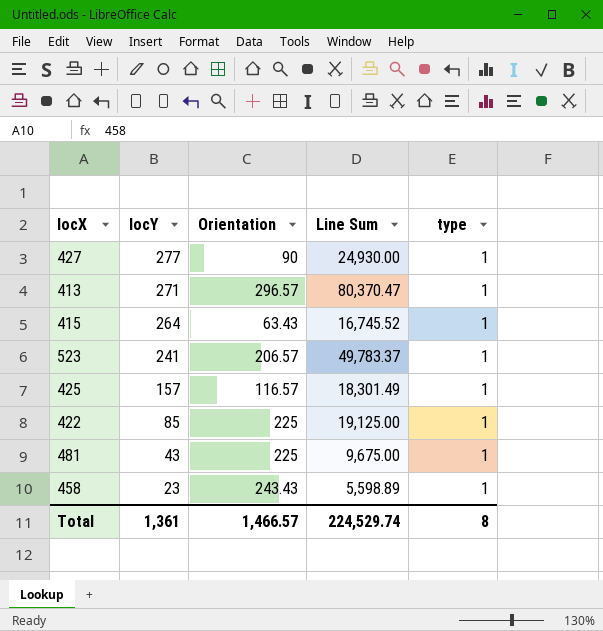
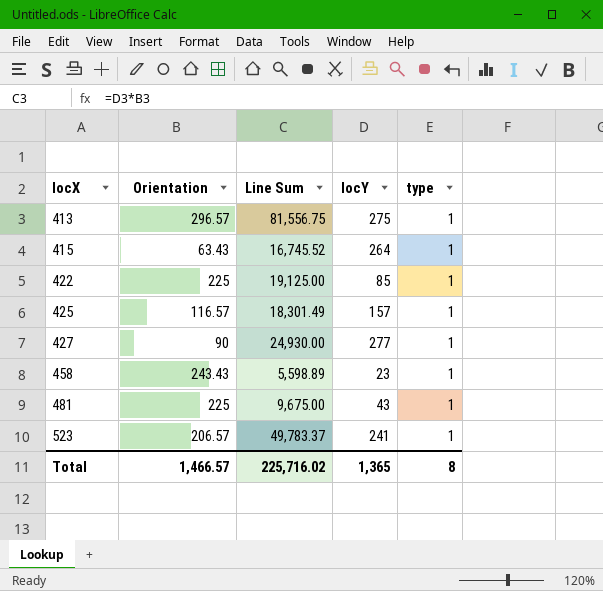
row order: locY descending -> locX ascending
column locY | position: 2 -> 4
413 | Line Sum: 80,370.47 -> 81,556.75
413 | locY: 271 -> 275
Total | Line Sum: 224,529.74 -> 225,716.02
Total | locY: 1,361 -> 1,365

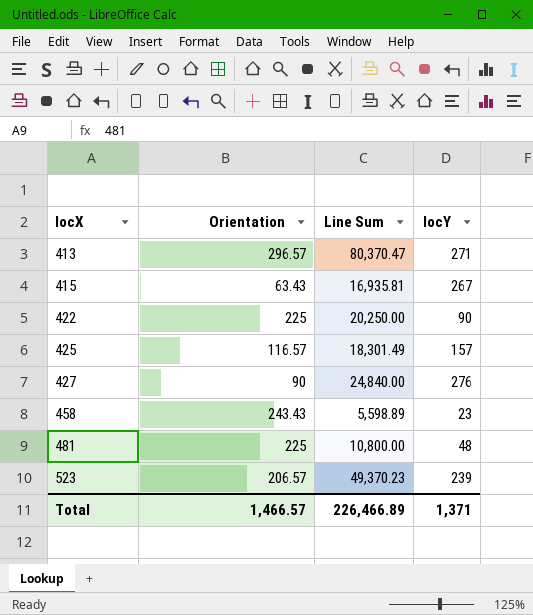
column type | position: 5 -> none
413 | Line Sum: 81,556.75 -> 80,370.47
413 | locY: 275 -> 271
415 | Line Sum: 16,745.52 -> 16,935.81
415 | locY: 264 -> 267
422 | Line Sum: 19,125.00 -> 20,250.00
422 | locY: 85 -> 90
427 | Line Sum: 24,930.00 -> 24,840.00
427 | locY: 277 -> 276
481 | Line Sum: 9,675.00 -> 10,800.00
481 | locY: 43 -> 48
523 | Line Sum: 49,783.37 -> 49,370.23
523 | locY: 241 -> 239
Total | Line Sum: 225,716.02 -> 226,466.89
Total | locY: 1,365 -> 1,371

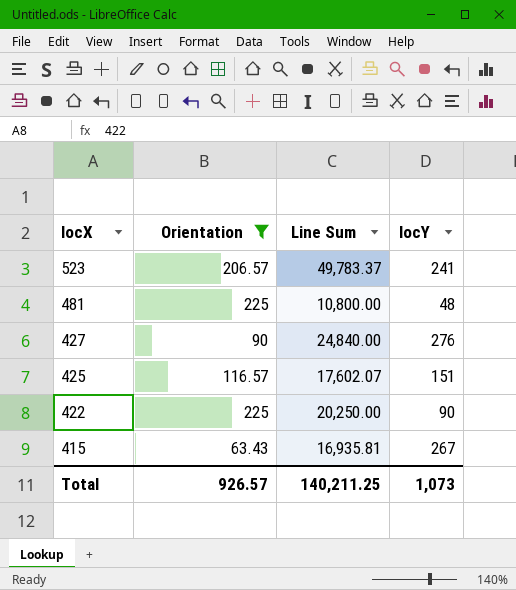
filter: none -> Orientation <= 225
row order: locX ascending -> locX descending
523 | Line Sum: 49,370.23 -> 49,783.37
523 | locY: 239 -> 241
425 | Line Sum: 18,301.49 -> 17,602.07
425 | locY: 157 -> 151
Total | Orientation: 1,466.57 -> 926.57
Total | Line Sum: 226,466.89 -> 140,211.25
Total | locY: 1,371 -> 1,073

